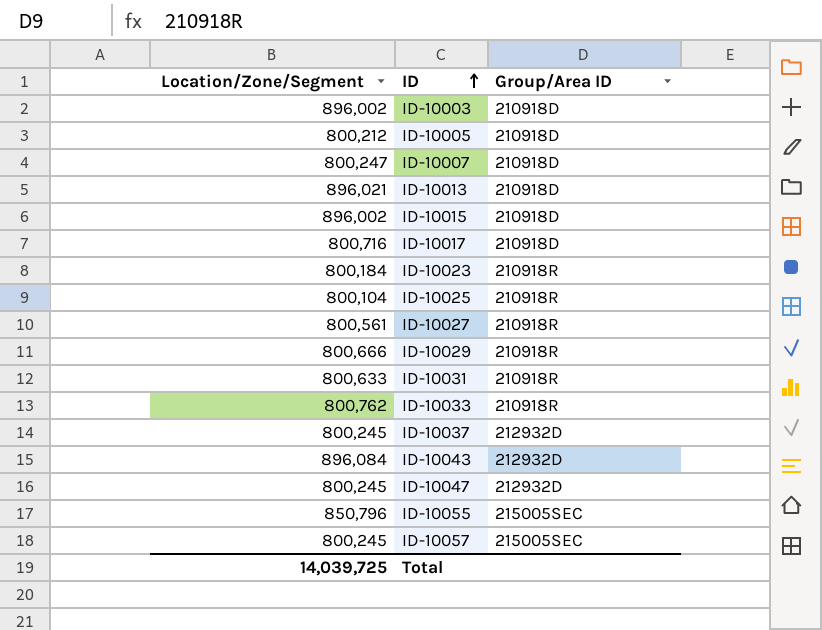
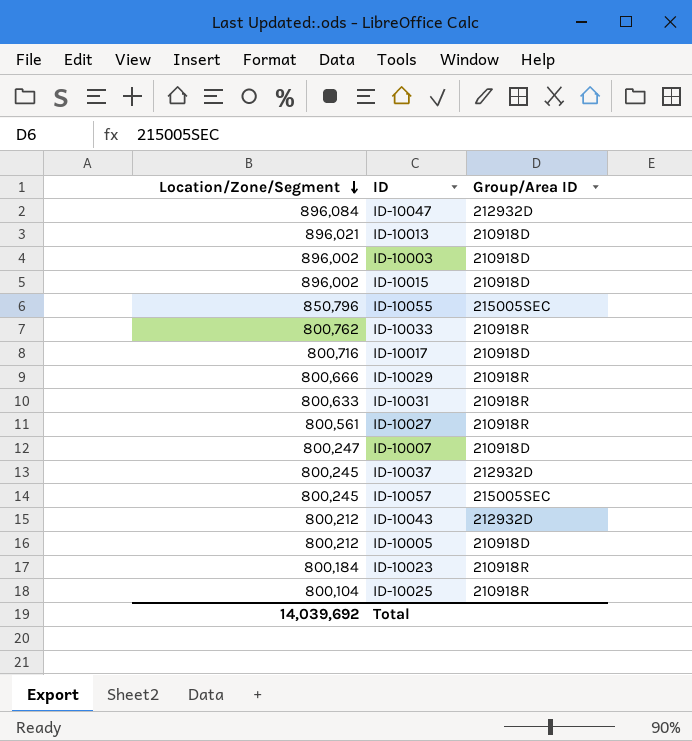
row order: ID ascending -> Location/Zone/Segment descending
ID-10047 | Location/Zone/Segment: 800,245 -> 896,084
ID-10043 | Location/Zone/Segment: 896,084 -> 800,212
Total | Location/Zone/Segment: 14,039,725 -> 14,039,692

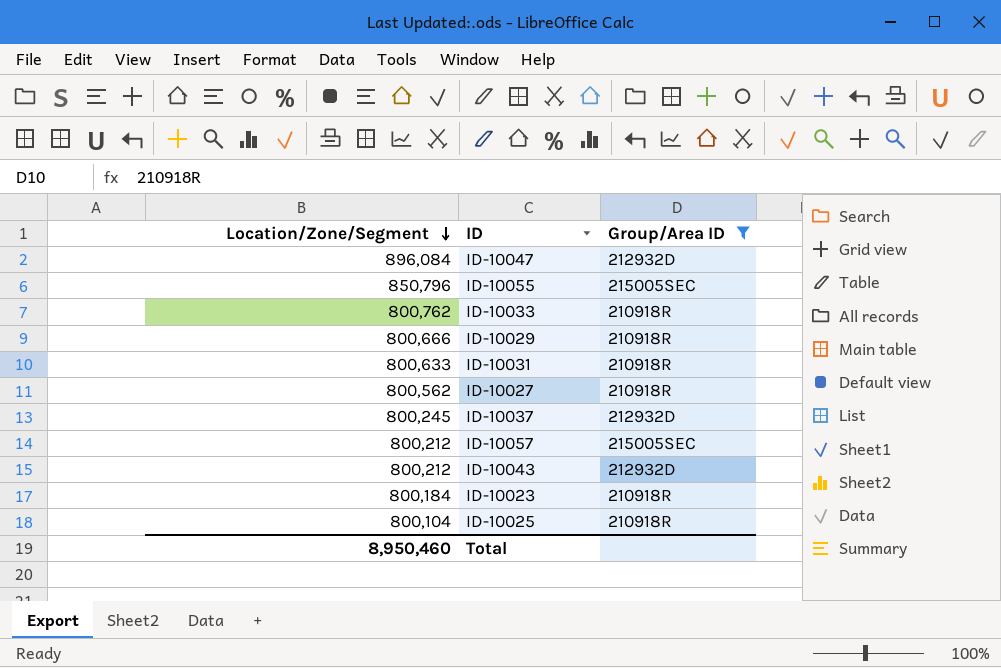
filter: none -> Group/Area ID != 210918D
ID-10027 | Location/Zone/Segment: 800,561 -> 800,562
ID-10057 | Location/Zone/Segment: 800,245 -> 800,212
Total | Location/Zone/Segment: 14,039,692 -> 8,950,460

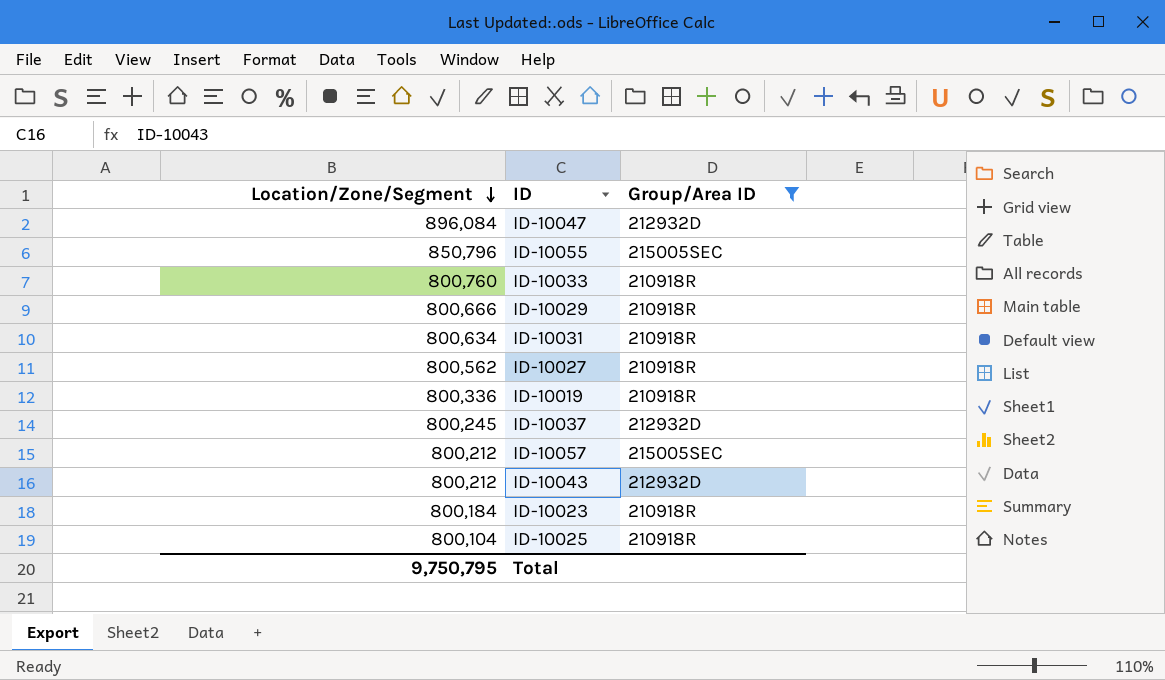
ID-10033 | Location/Zone/Segment: 800,762 -> 800,760
ID-10031 | Location/Zone/Segment: 800,633 -> 800,634
row ID-10019: none -> 800,336 | 210918R
Total | Location/Zone/Segment: 8,950,460 -> 9,750,795

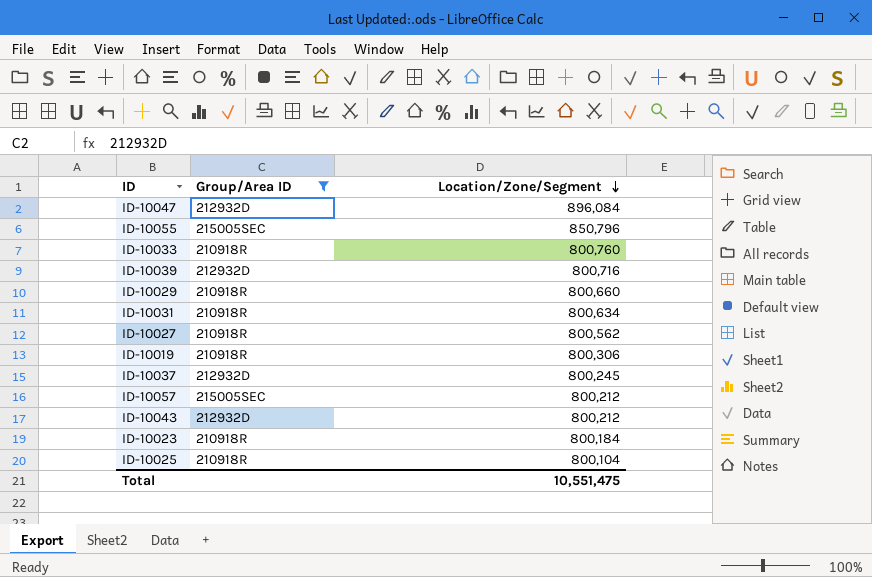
column Location/Zone/Segment | position: 1 -> 3
row ID-10039: none -> 212932D | 800,716
ID-10029 | Location/Zone/Segment: 800,666 -> 800,660
ID-10019 | Location/Zone/Segment: 800,336 -> 800,306
Total | Location/Zone/Segment: 9,750,795 -> 10,551,475

